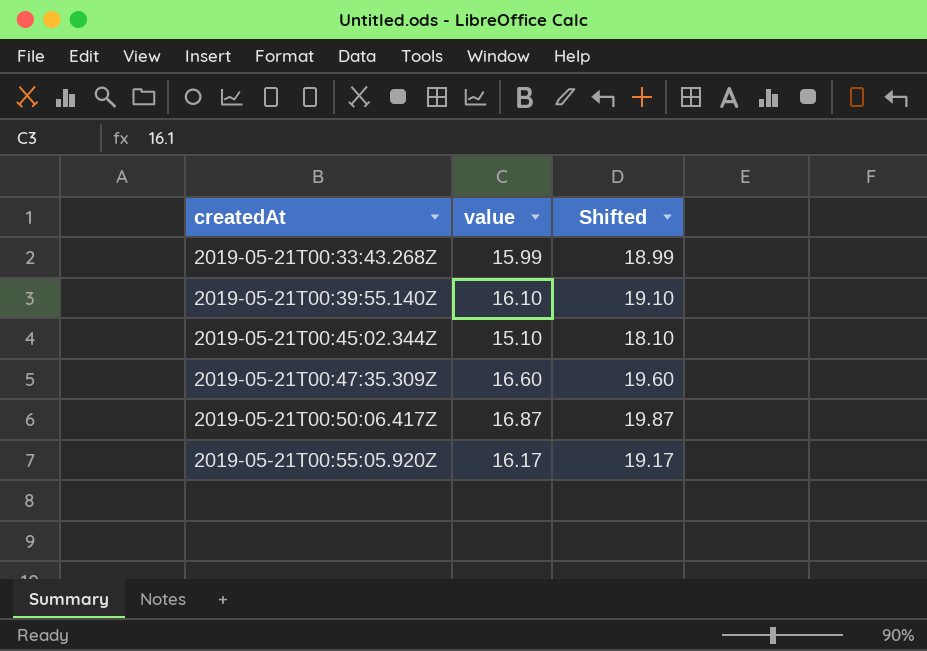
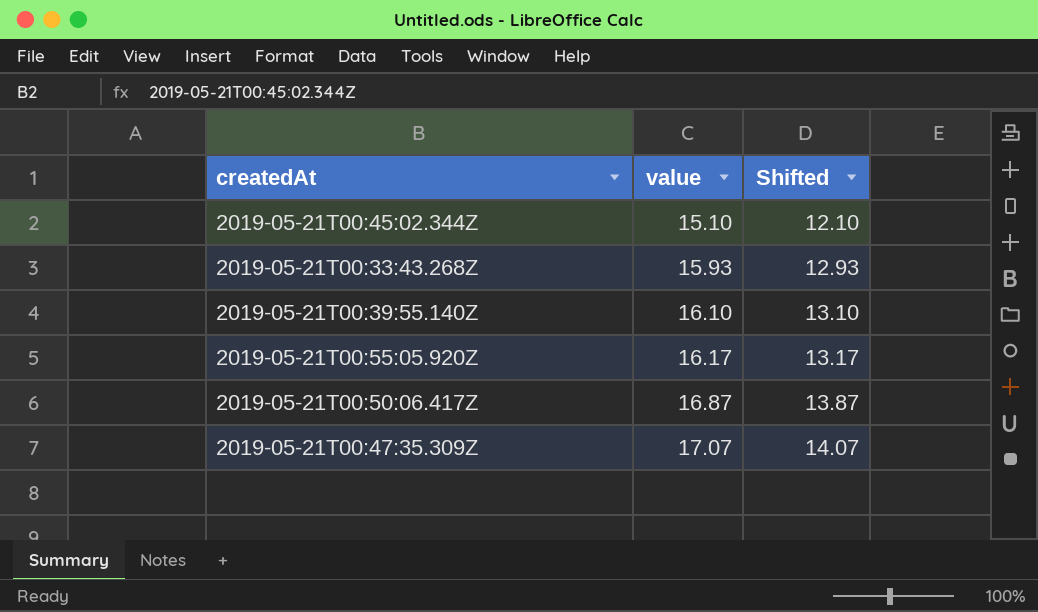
row order: createdAt ascending -> value ascending
column Shifted | formula: [value] + 3 -> [value] - 3
2019-05-21T00:33:43.268Z | value: 15.99 -> 15.93
2019-05-21T00:47:35.309Z | value: 16.60 -> 17.07

